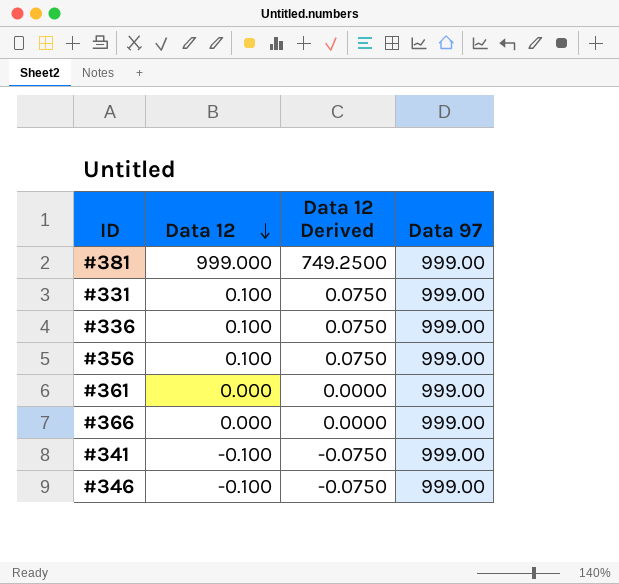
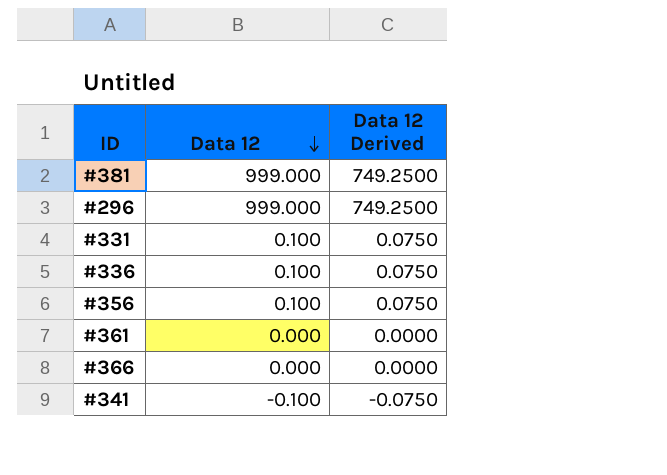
column Data 97 | position: 4 -> none
row #346: -0.100 | -0.0750 | 999.00 -> none
row #296: none -> 999.000 | 749.2500

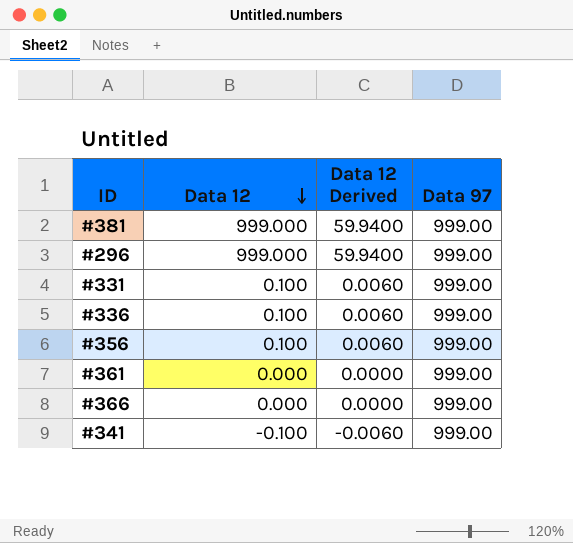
column Data 12 Derived | formula: [Data 12] * 0.75 -> [Data 12] * 0.06
column Data 97 | position: none -> 4

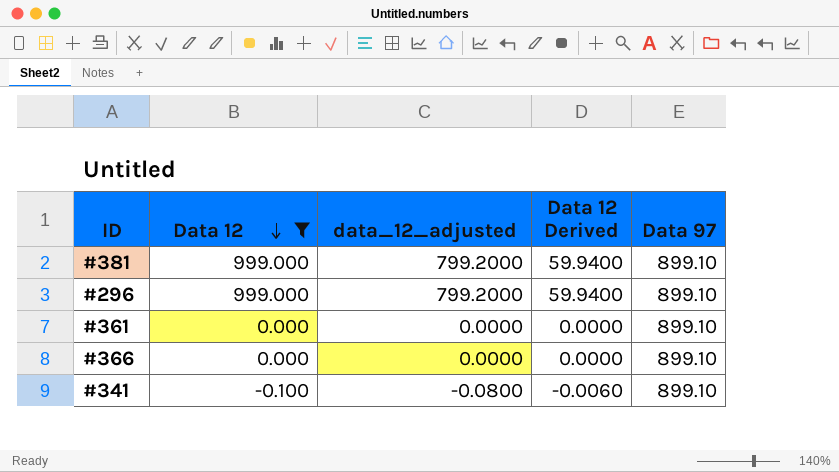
filter: none -> Data 12 != 0.100
column data_12_adjusted | formula: none -> [Data 12] * 0.8
#381 | Data 97: 999.00 -> 899.10
#296 | Data 97: 999.00 -> 899.10
#361 | Data 97: 999.00 -> 899.10
#366 | Data 97: 999.00 -> 899.10
#341 | Data 97: 999.00 -> 899.10

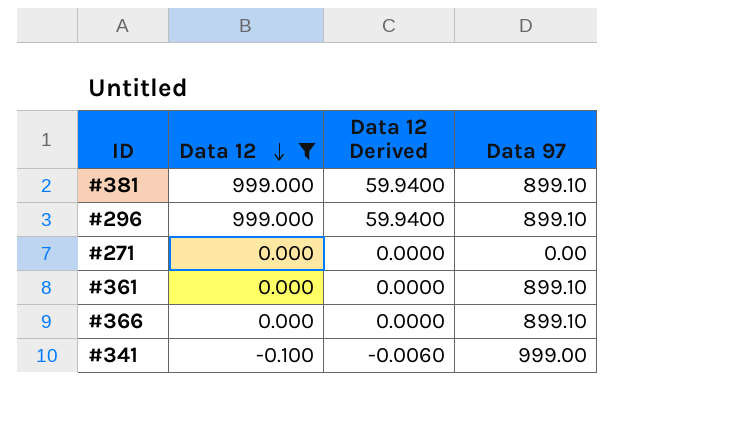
column data_12_adjusted | formula: [Data 12] * 0.8 -> none
row #271: none -> 0.000 | 0.0000 | 0.00
#341 | Data 97: 899.10 -> 999.00

